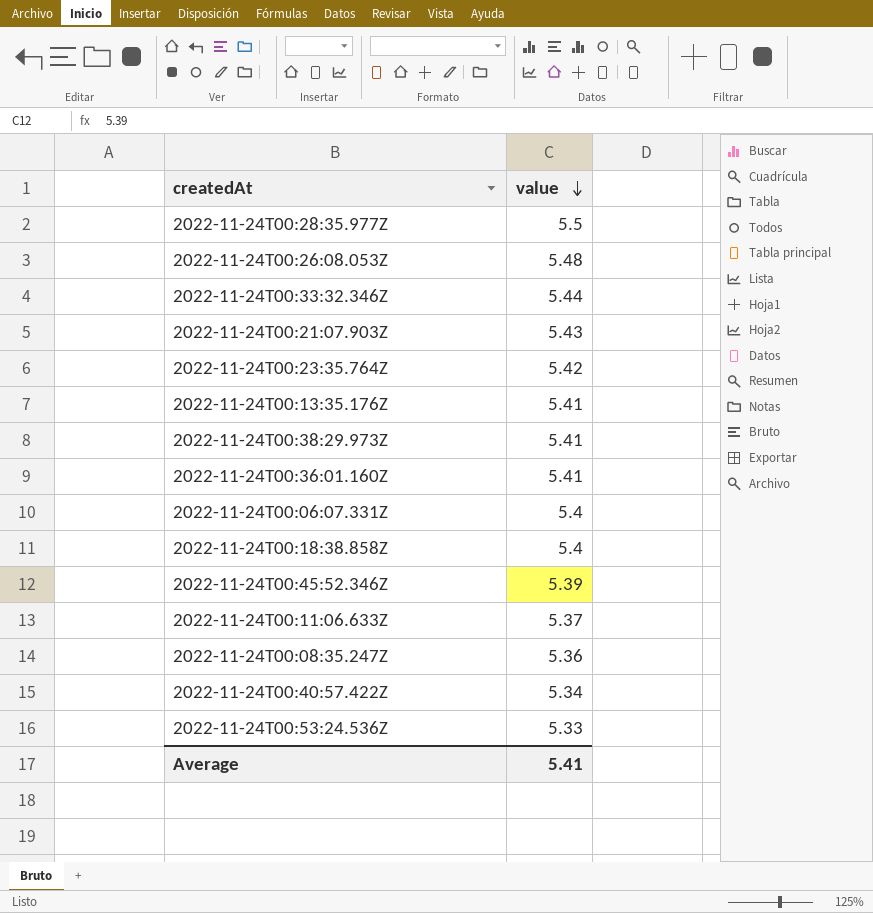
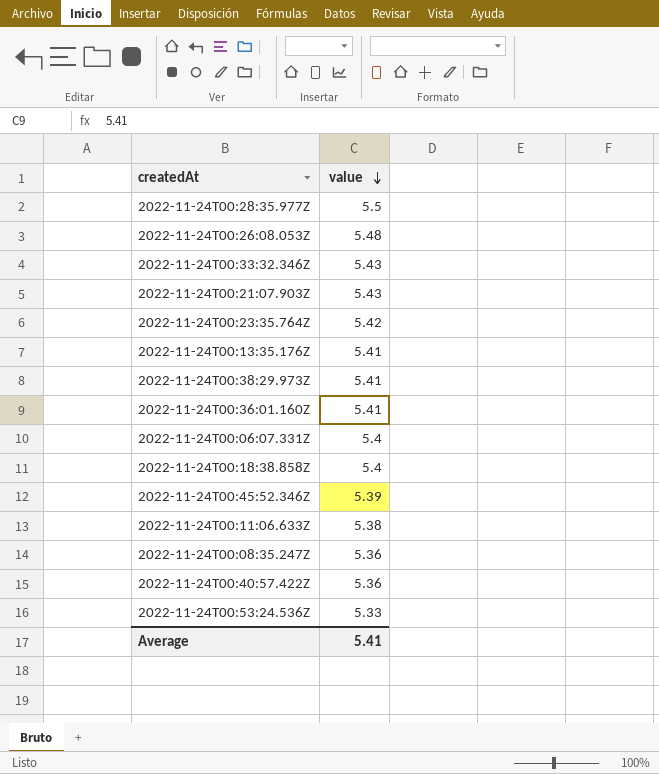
2022-11-24T00:33:32.346Z | value: 5.44 -> 5.43
2022-11-24T00:11:06.633Z | value: 5.37 -> 5.38
2022-11-24T00:40:57.422Z | value: 5.34 -> 5.36

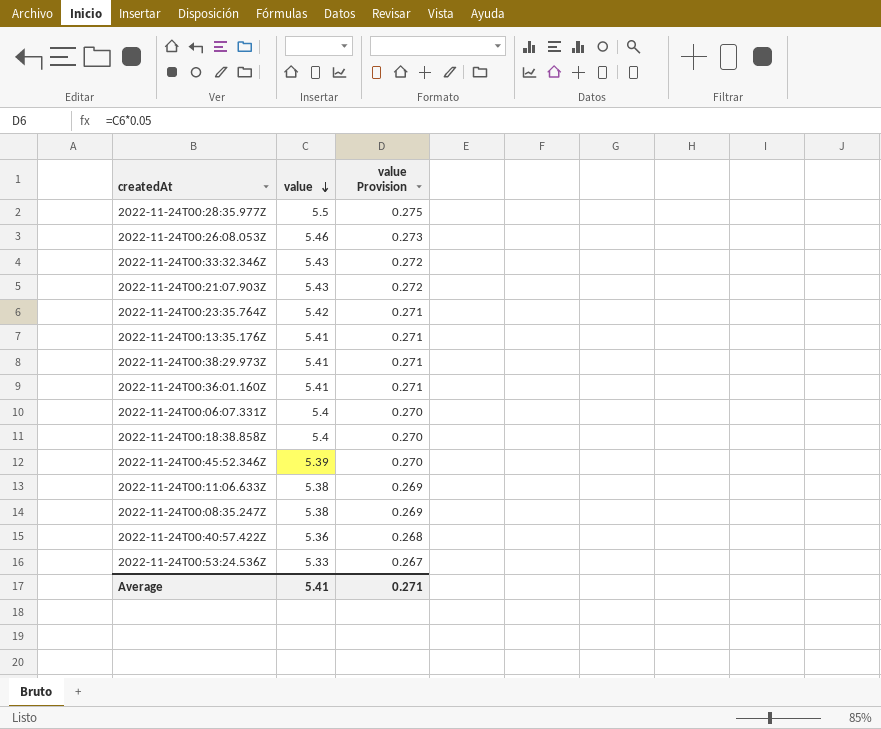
column value Provision | formula: none -> [value] * 0.05
2022-11-24T00:26:08.053Z | value: 5.48 -> 5.46
2022-11-24T00:08:35.247Z | value: 5.36 -> 5.38

